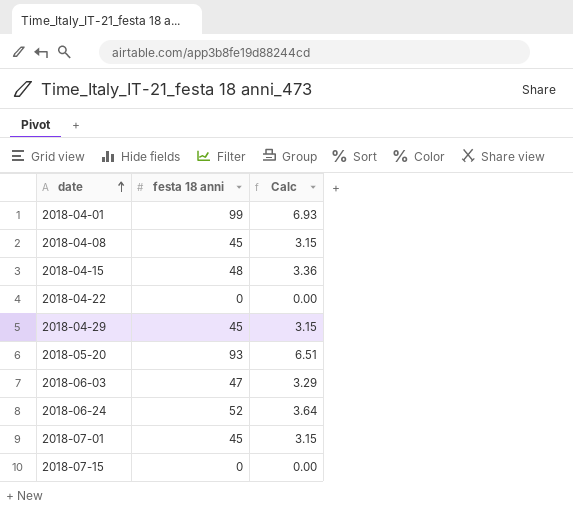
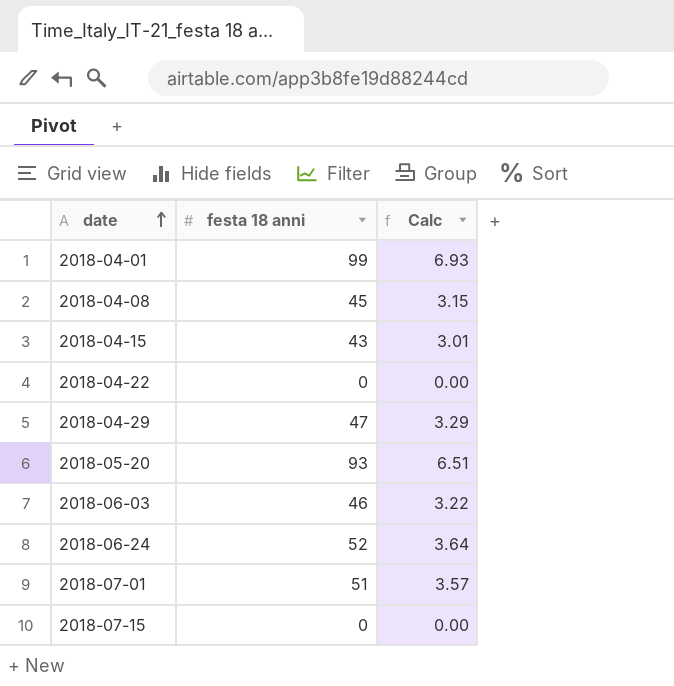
2018-04-15 | festa 18 anni: 48 -> 43
2018-04-15 | Calc: 3.36 -> 3.01
2018-04-29 | festa 18 anni: 45 -> 47
2018-04-29 | Calc: 3.15 -> 3.29
2018-06-03 | festa 18 anni: 47 -> 46
2018-06-03 | Calc: 3.29 -> 3.22
2018-07-01 | festa 18 anni: 45 -> 51
2018-07-01 | Calc: 3.15 -> 3.57

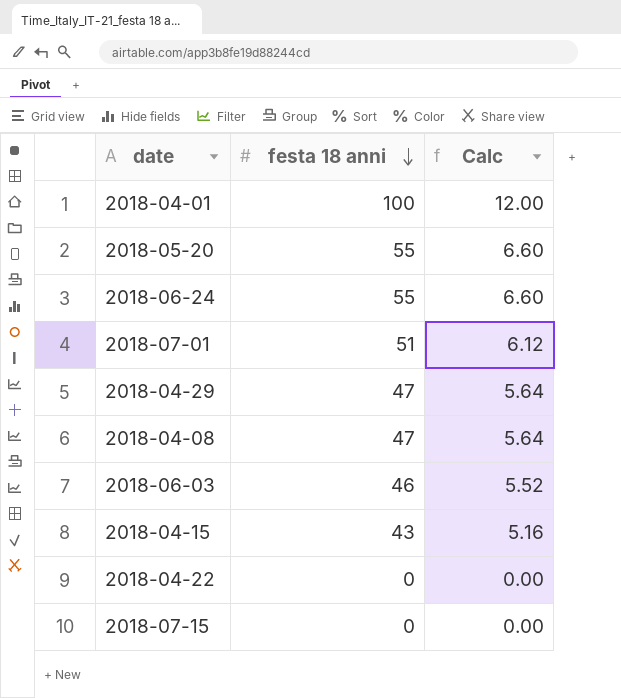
row order: date ascending -> festa 18 anni descending
column Calc | formula: [festa 18 anni] * 0.07 -> [festa 18 anni] * 0.12
2018-04-01 | festa 18 anni: 99 -> 100
2018-05-20 | festa 18 anni: 93 -> 55
2018-06-24 | festa 18 anni: 52 -> 55
2018-04-08 | festa 18 anni: 45 -> 47

